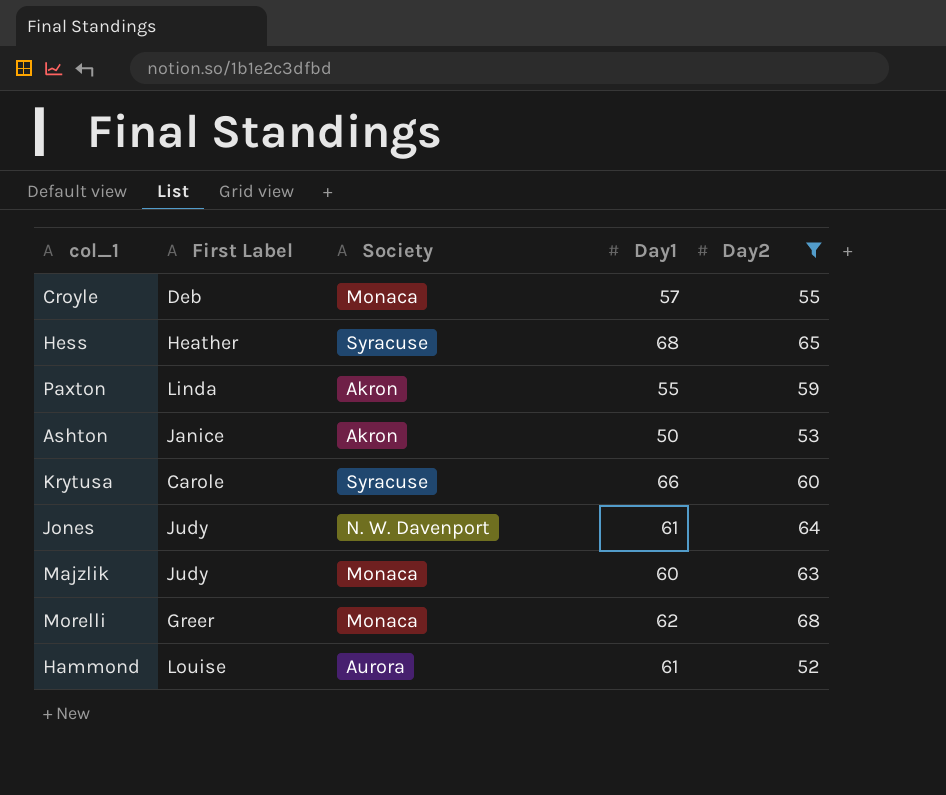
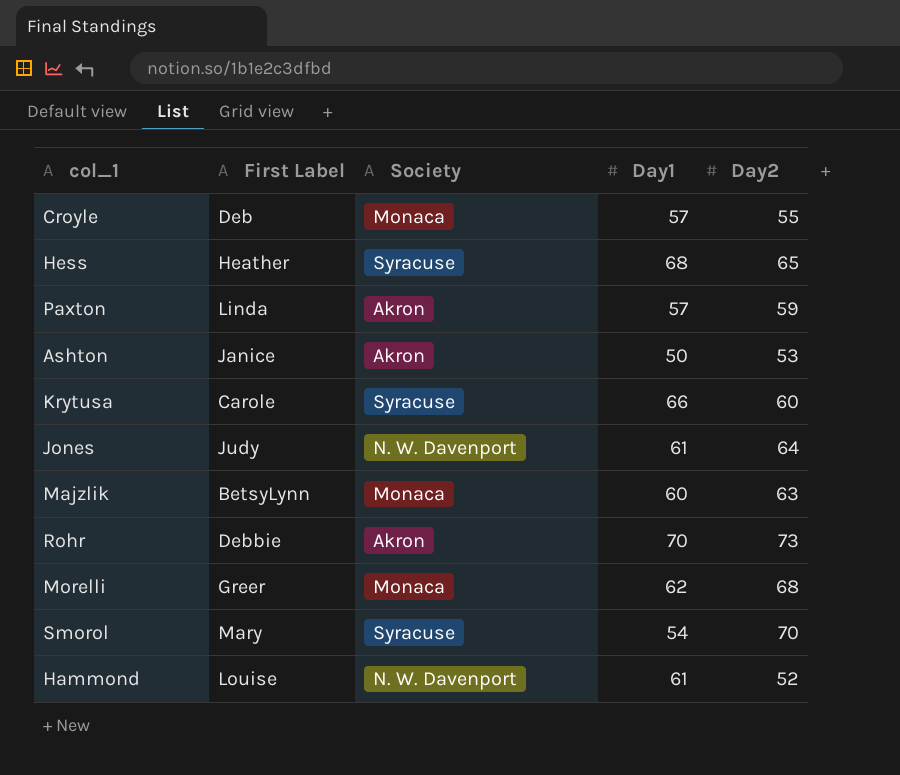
filter: Day2 <= 68 -> none
Paxton | Day1: 55 -> 57
Majzlik | First Label: Judy -> BetsyLynn
Hammond | Society: Aurora -> N. W. Davenport

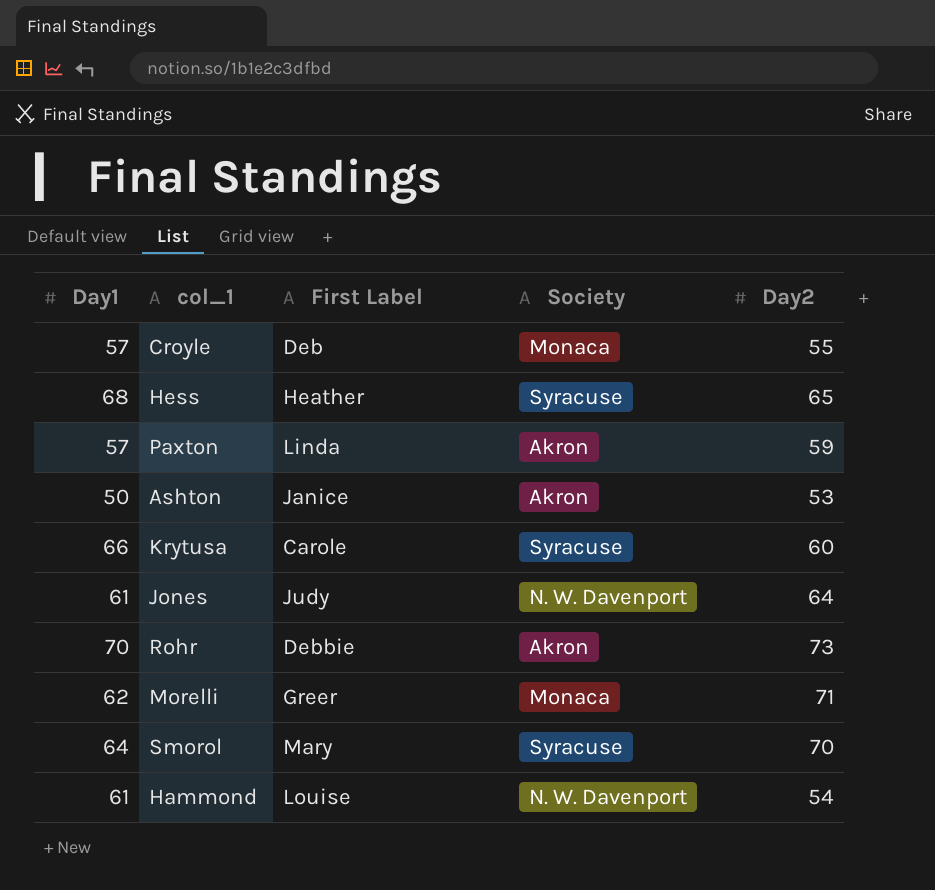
column Day1 | position: 4 -> 1
row Majzlik: BetsyLynn | Monaca | 60 | 63 -> none
Morelli | Day2: 68 -> 71
Smorol | Day1: 54 -> 64
Hammond | Day2: 52 -> 54

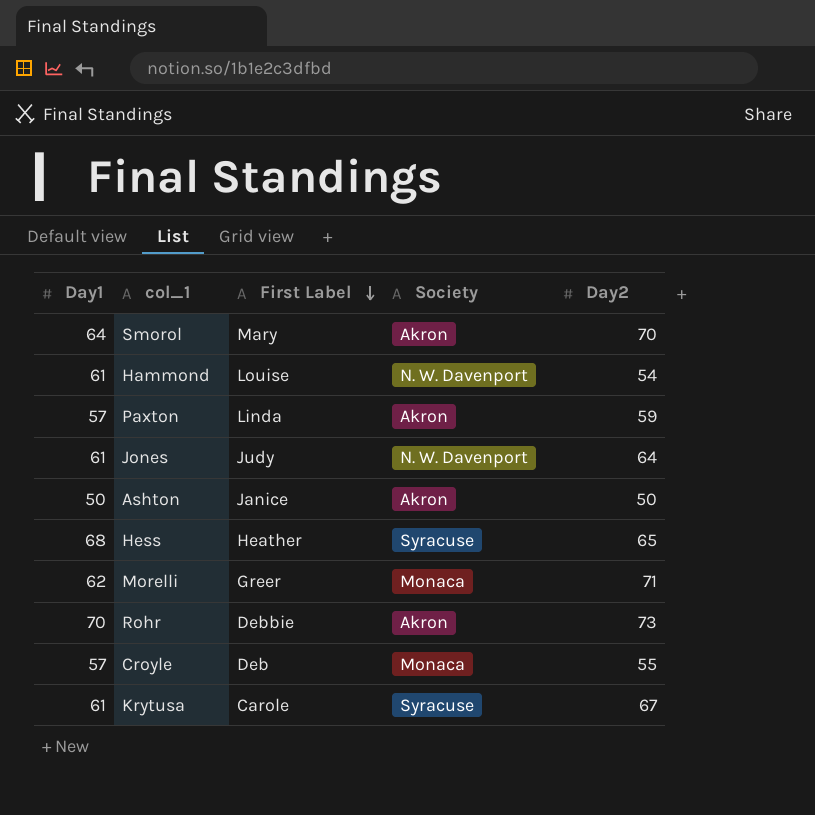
row order: none -> First Label descending
Smorol | Society: Syracuse -> Akron
Ashton | Day2: 53 -> 50
Krytusa | Day1: 66 -> 61
Krytusa | Day2: 60 -> 67

